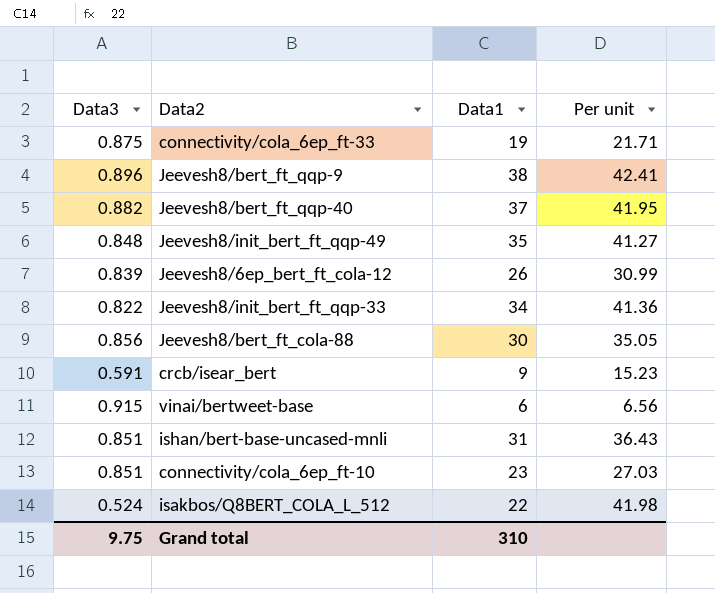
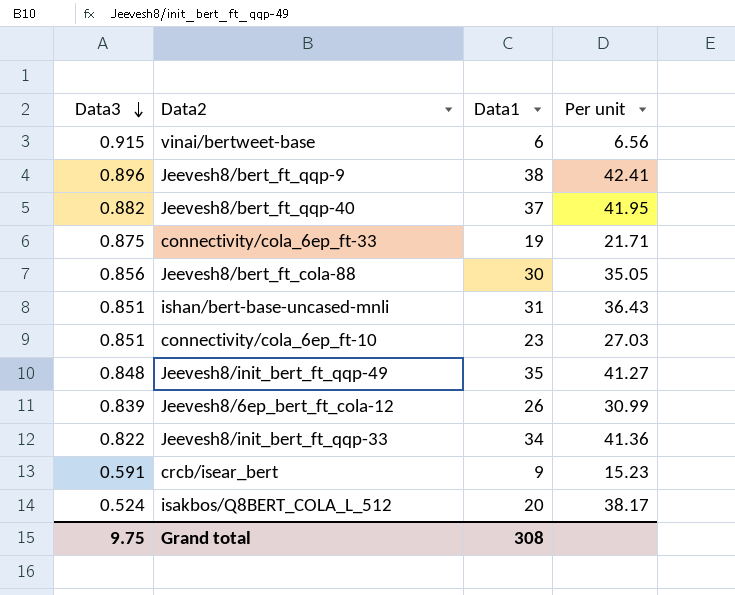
row order: none -> Data3 descending
isakbos/Q8BERT_COLA_L_512 | Data1: 22 -> 20
isakbos/Q8BERT_COLA_L_512 | Per unit: 41.98 -> 38.17
Grand total | Data1: 310 -> 308

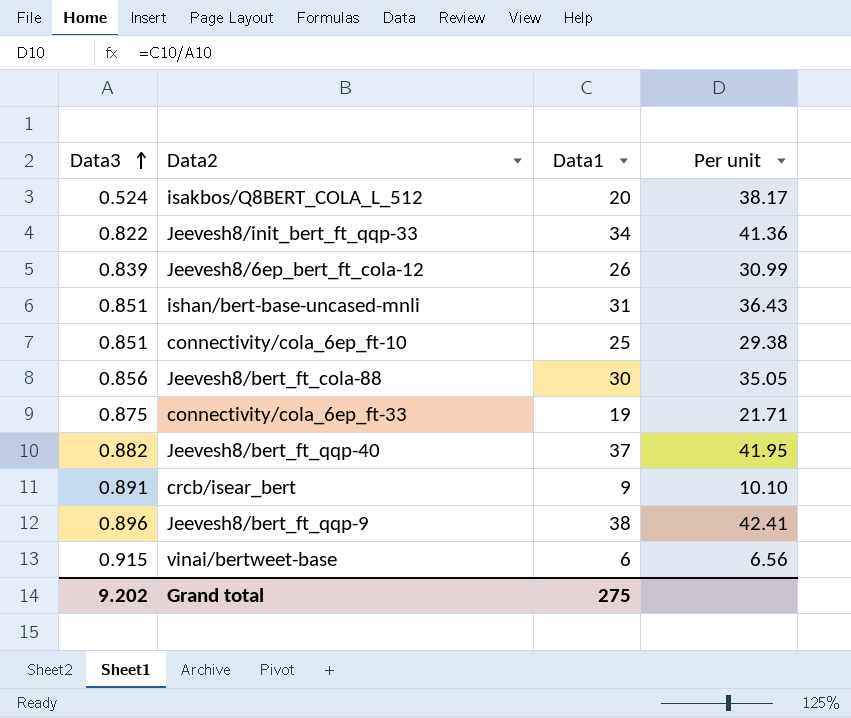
row order: Data3 descending -> Data3 ascending
row Jeevesh8/init_bert_ft_qqp-49: 0.848 | 35 | 41.27 -> none
connectivity/cola_6ep_ft-10 | Data1: 23 -> 25
connectivity/cola_6ep_ft-10 | Per unit: 27.03 -> 29.38
crcb/isear_bert | Data3: 0.591 -> 0.891
crcb/isear_bert | Per unit: 15.23 -> 10.10
Grand total | Data3: 9.75 -> 9.202
Grand total | Data1: 308 -> 275

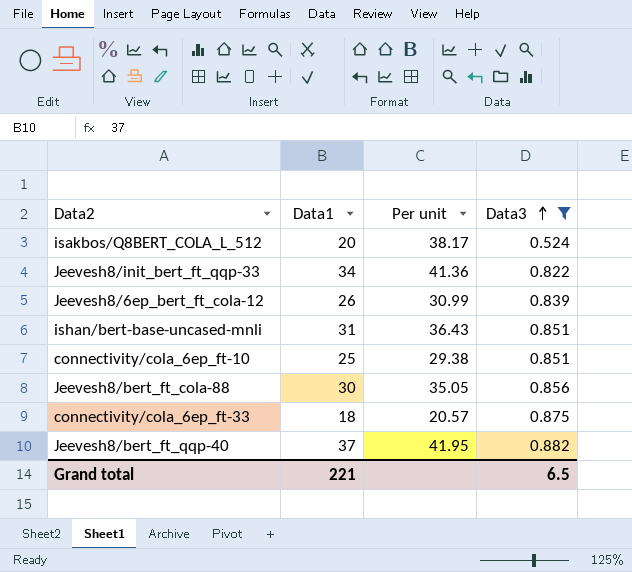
filter: none -> Data3 <= 0.882
column Data3 | position: 1 -> 4
connectivity/cola_6ep_ft-33 | Data1: 19 -> 18
connectivity/cola_6ep_ft-33 | Per unit: 21.71 -> 20.57
Grand total | Data1: 275 -> 221
Grand total | Data3: 9.202 -> 6.5

